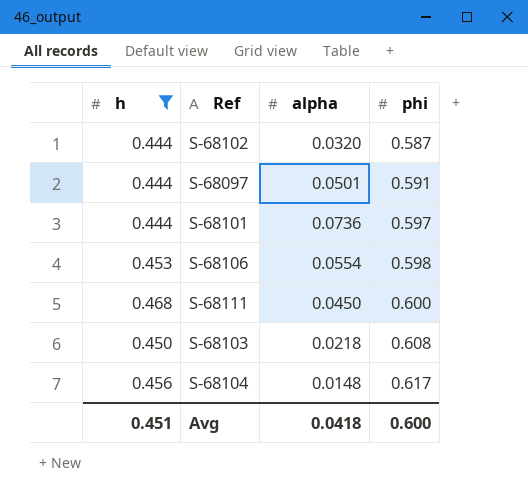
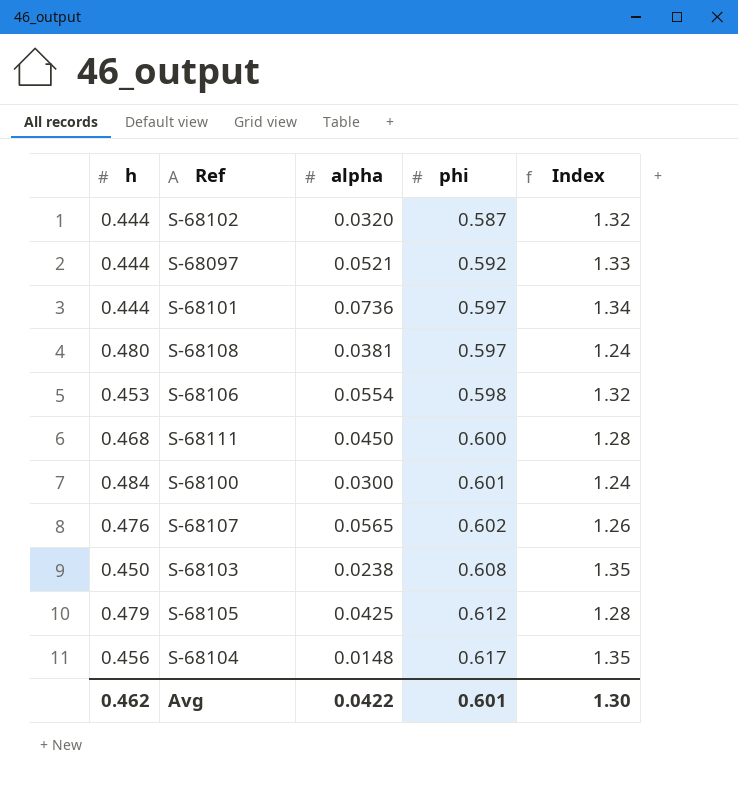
filter: h <= 0.468 -> none
column Index | formula: none -> [phi] / [h]
S-68097 | alpha: 0.0501 -> 0.0521
S-68097 | phi: 0.591 -> 0.592
S-68103 | alpha: 0.0218 -> 0.0238
Avg | h: 0.451 -> 0.462
Avg | alpha: 0.0418 -> 0.0422
Avg | phi: 0.600 -> 0.601

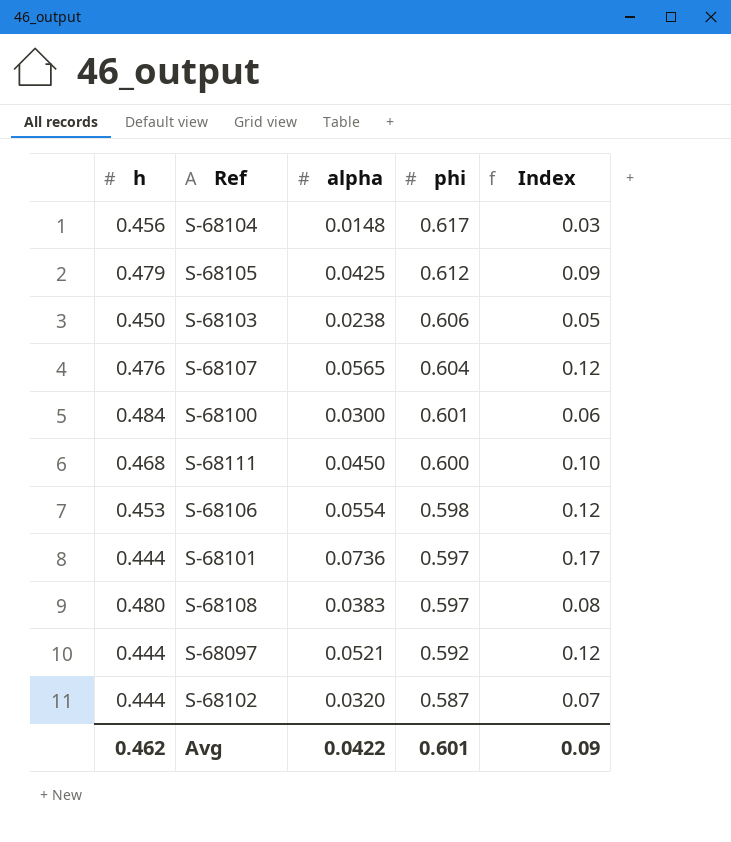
row order: phi ascending -> phi descending
column Index | formula: [phi] / [h] -> [alpha] / [h]
S-68103 | phi: 0.608 -> 0.606
S-68107 | phi: 0.602 -> 0.604
S-68108 | alpha: 0.0381 -> 0.0383
Avg | Index: 1.30 -> 0.09

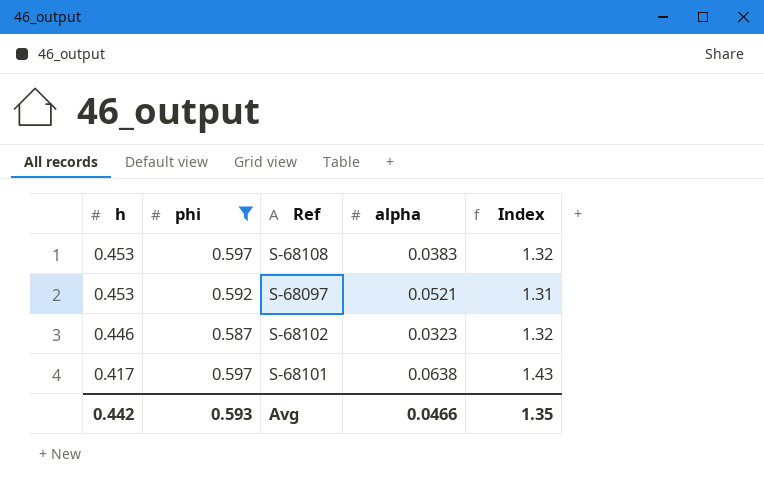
filter: none -> phi <= 0.597
row order: phi descending -> h descending
column phi | position: 4 -> 2
column Index | formula: [alpha] / [h] -> [phi] / [h]
S-68108 | h: 0.480 -> 0.453
S-68097 | h: 0.444 -> 0.453
S-68102 | h: 0.444 -> 0.446
S-68102 | alpha: 0.0320 -> 0.0323
S-68101 | h: 0.444 -> 0.417
S-68101 | alpha: 0.0736 -> 0.0638
Avg | h: 0.462 -> 0.442
Avg | phi: 0.601 -> 0.593
Avg | alpha: 0.0422 -> 0.0466
Avg | Index: 0.09 -> 1.35

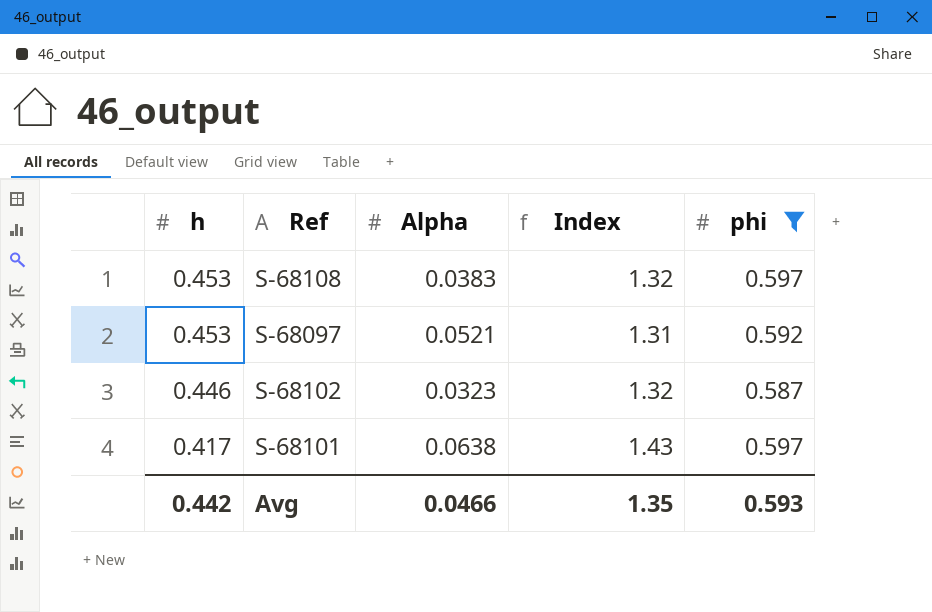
column name: alpha -> Alpha
column phi | position: 2 -> 5

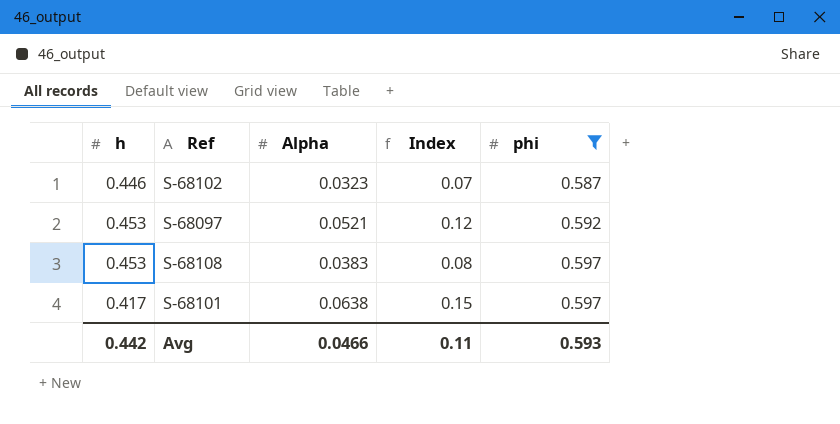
row order: h descending -> phi ascending
column Index | formula: [phi] / [h] -> [Alpha] / [h]
Avg | Index: 1.35 -> 0.11

